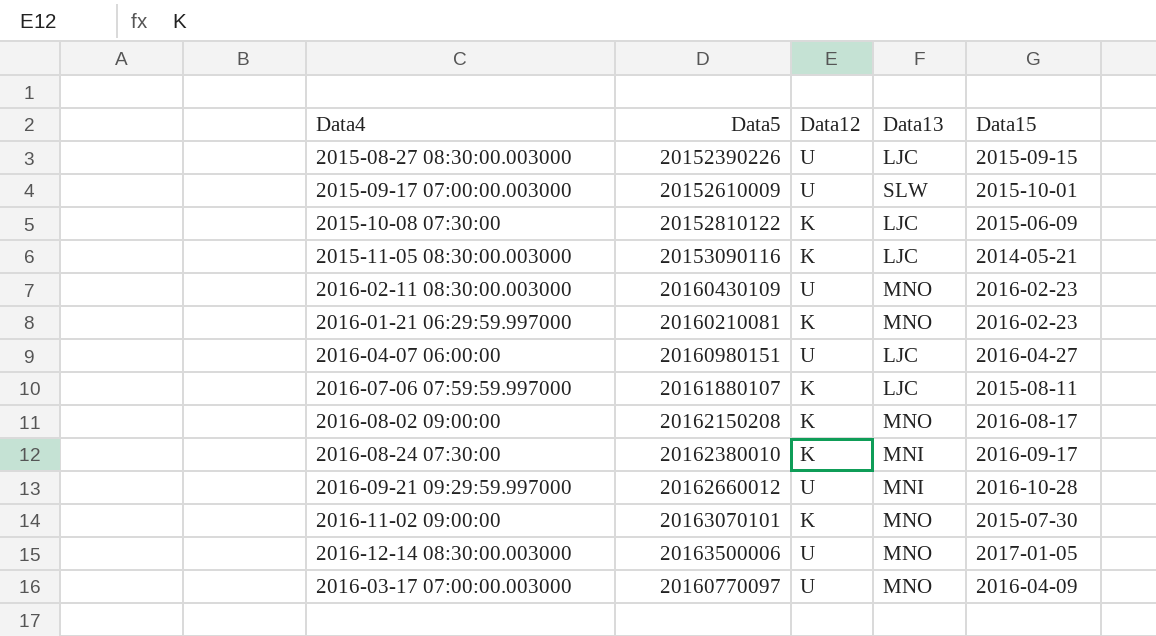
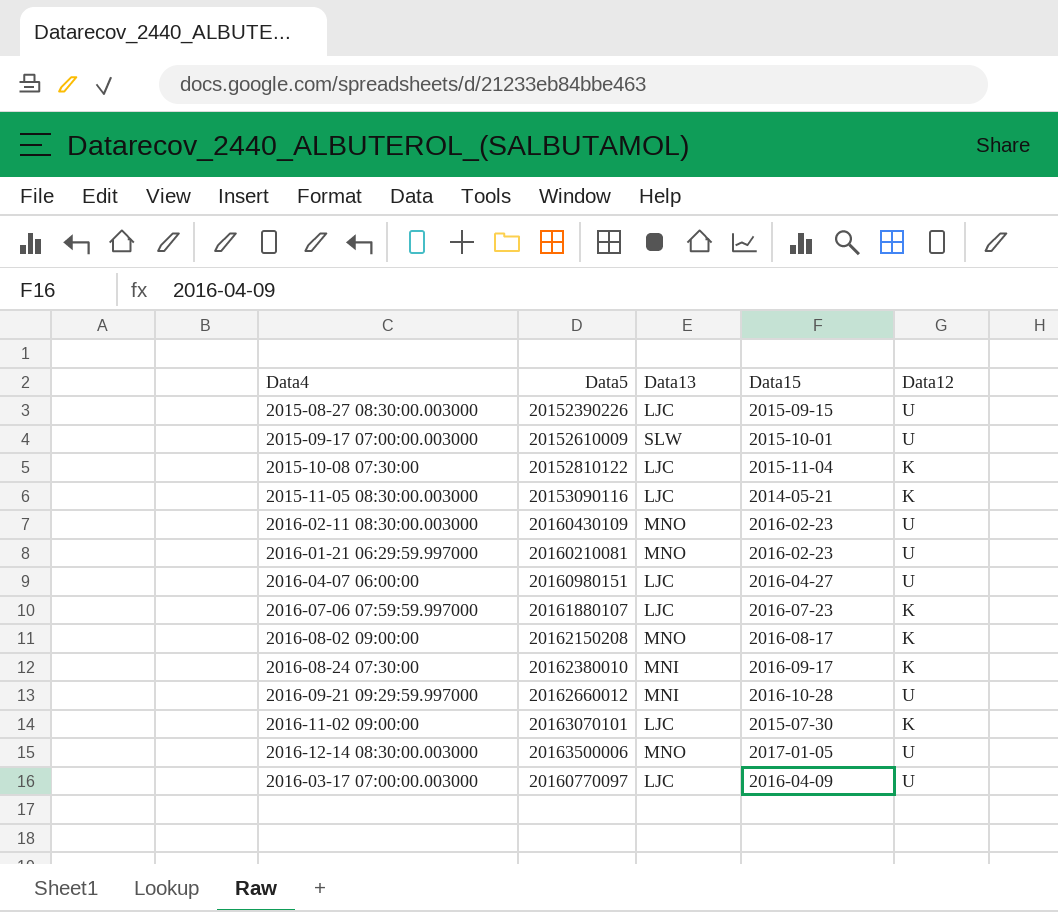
column Data12 | position: 3 -> 5
2015-10-08 07:30:00 | Data15: 2015-06-09 -> 2015-11-04
2016-01-21 06:29:59.997000 | Data12: K -> U
2016-07-06 07:59:59.997000 | Data15: 2015-08-11 -> 2016-07-23
2016-11-02 09:00:00 | Data13: MNO -> LJC
2016-03-17 07:00:00.003000 | Data13: MNO -> LJC

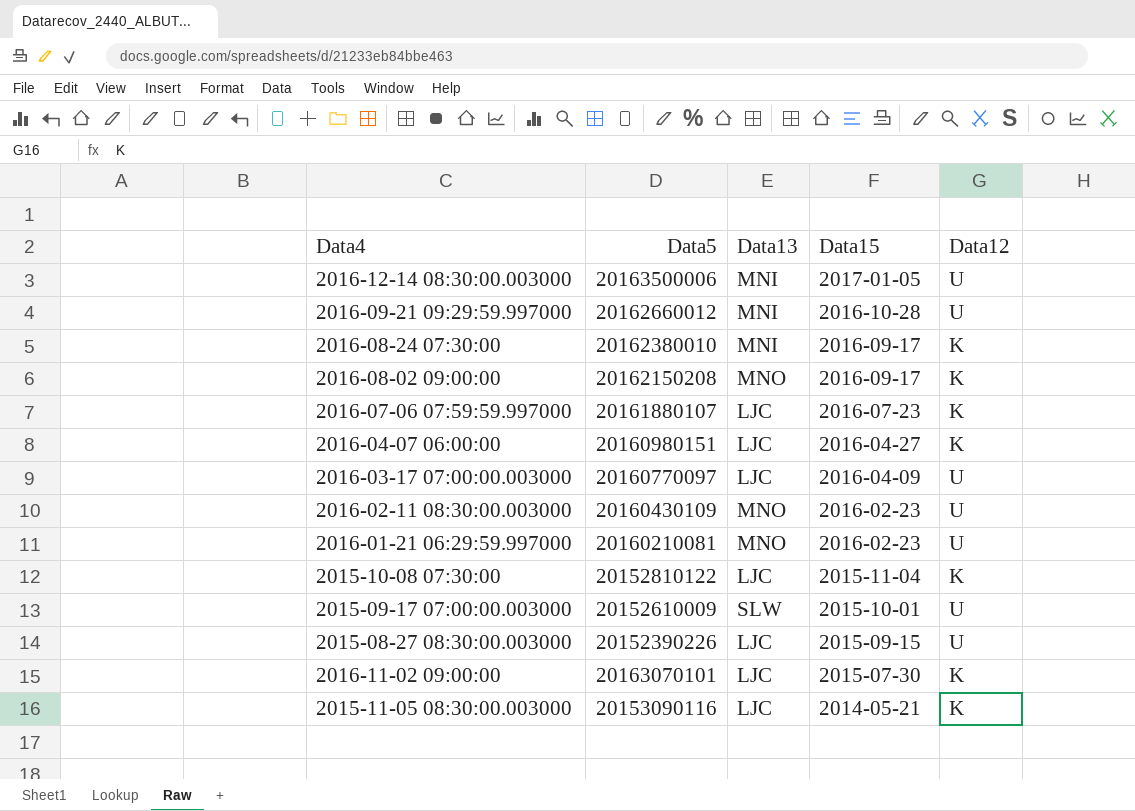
row order: none -> Data15 descending
2016-12-14 08:30:00.003000 | Data13: MNO -> MNI
2016-08-02 09:00:00 | Data15: 2016-08-17 -> 2016-09-17
2016-04-07 06:00:00 | Data12: U -> K

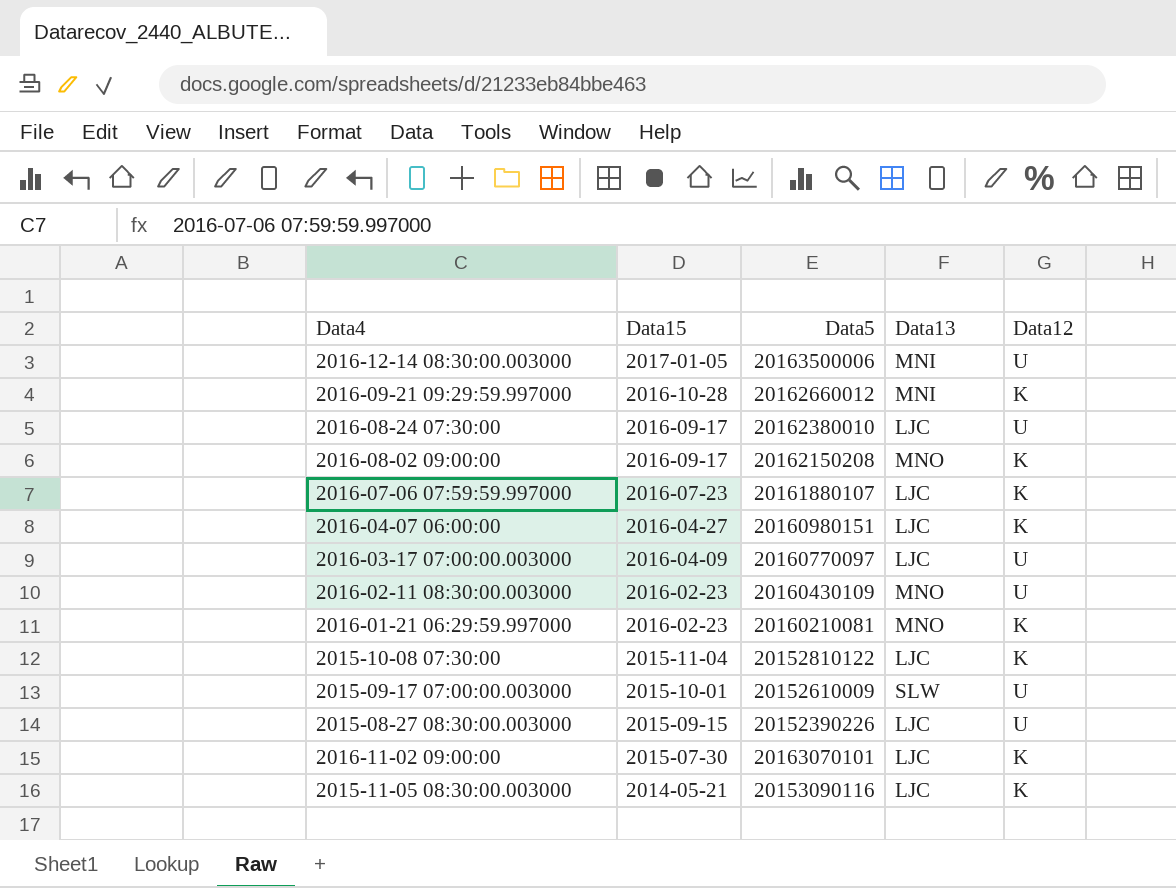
column Data15 | position: 4 -> 2
2016-09-21 09:29:59.997000 | Data12: U -> K
2016-08-24 07:30:00 | Data13: MNI -> LJC
2016-08-24 07:30:00 | Data12: K -> U
2016-01-21 06:29:59.997000 | Data12: U -> K

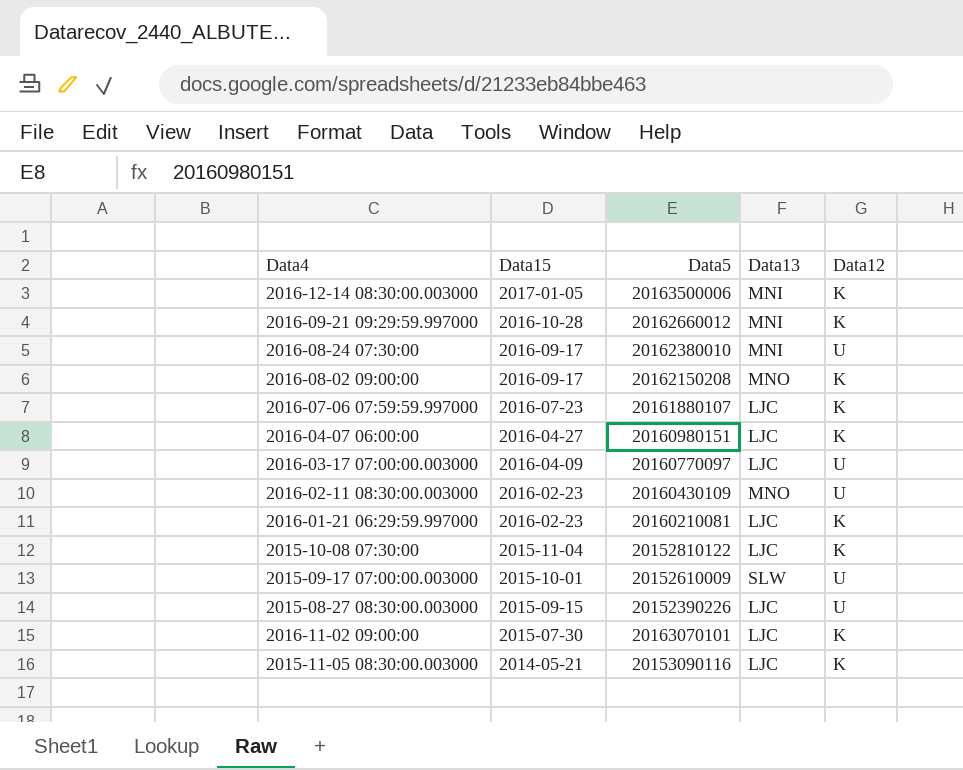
2016-12-14 08:30:00.003000 | Data12: U -> K
2016-08-24 07:30:00 | Data13: LJC -> MNI
2016-01-21 06:29:59.997000 | Data13: MNO -> LJC

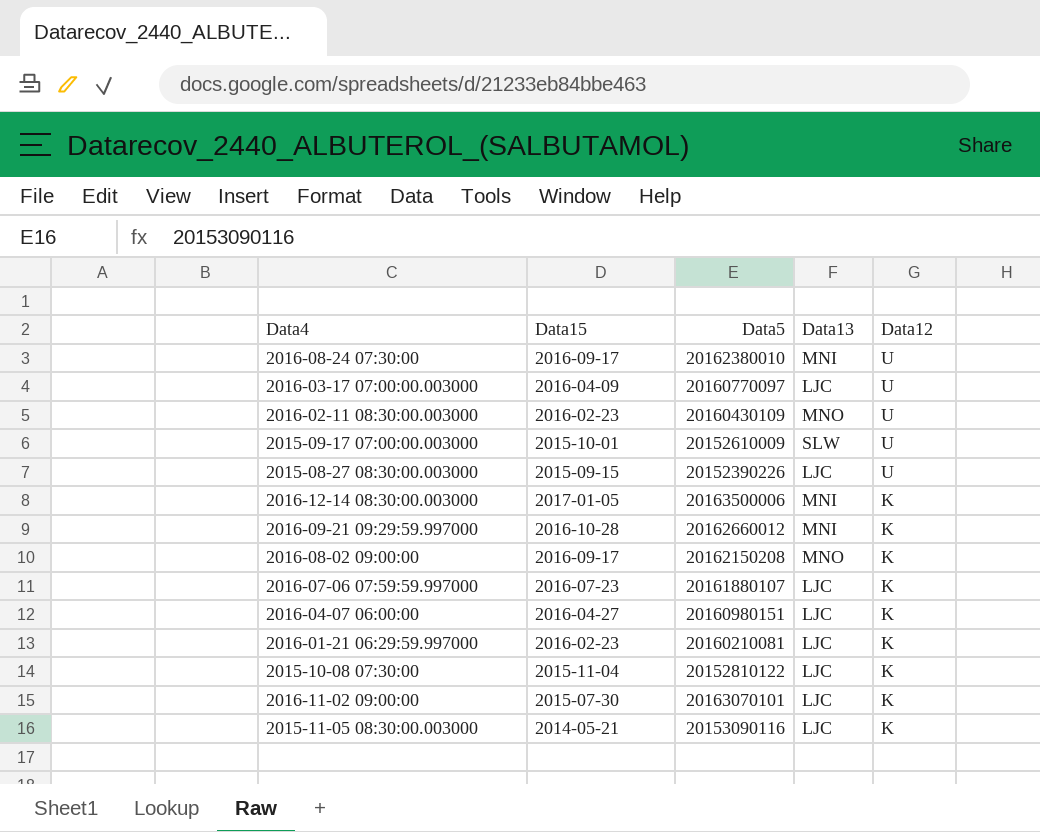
row order: Data15 descending -> Data12 descending

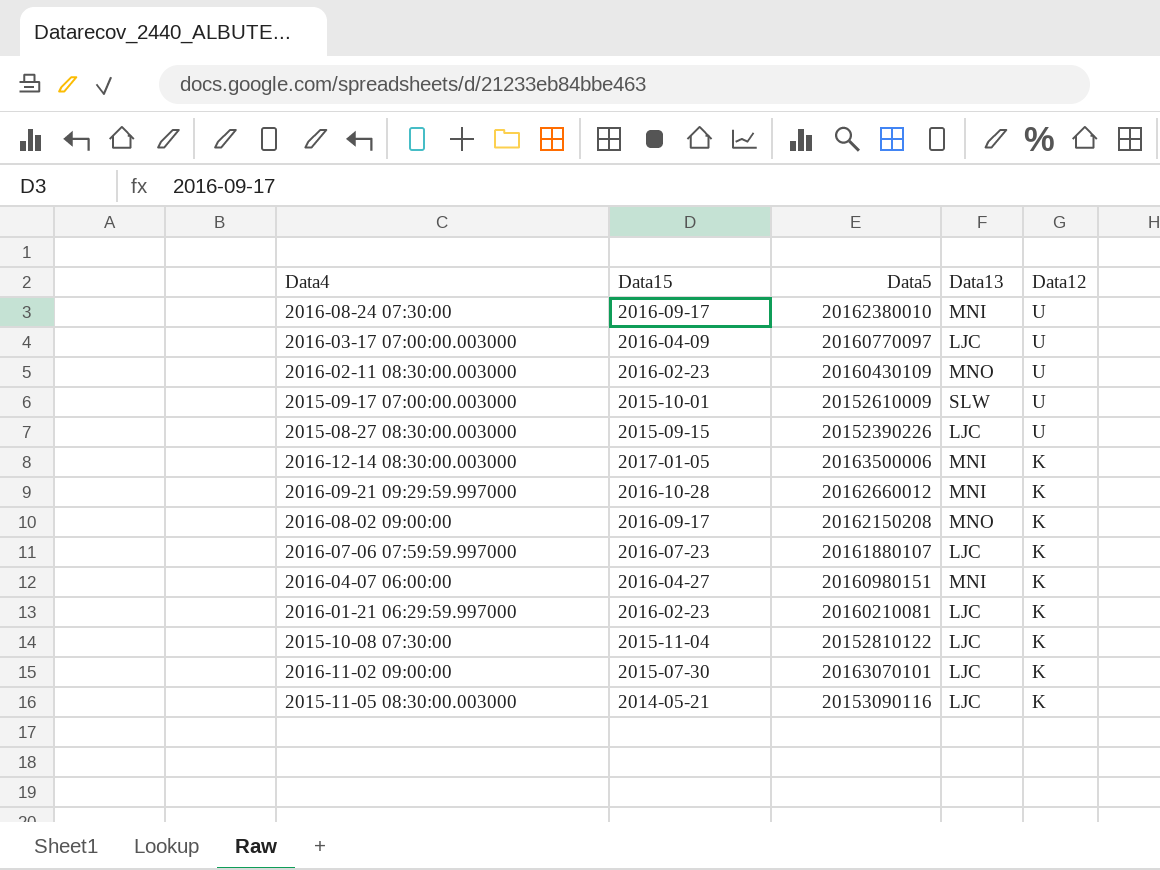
2016-04-07 06:00:00 | Data13: LJC -> MNI

